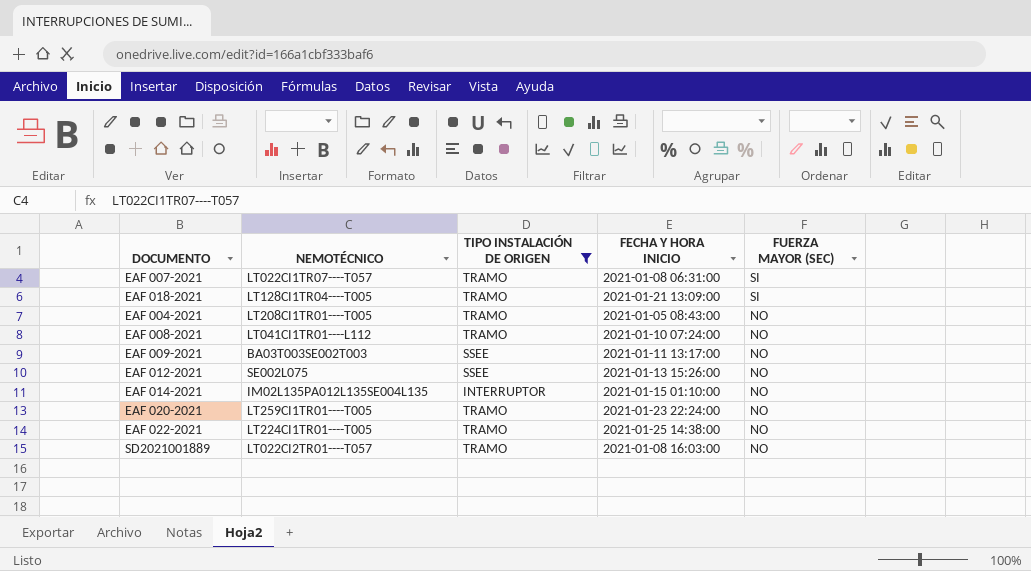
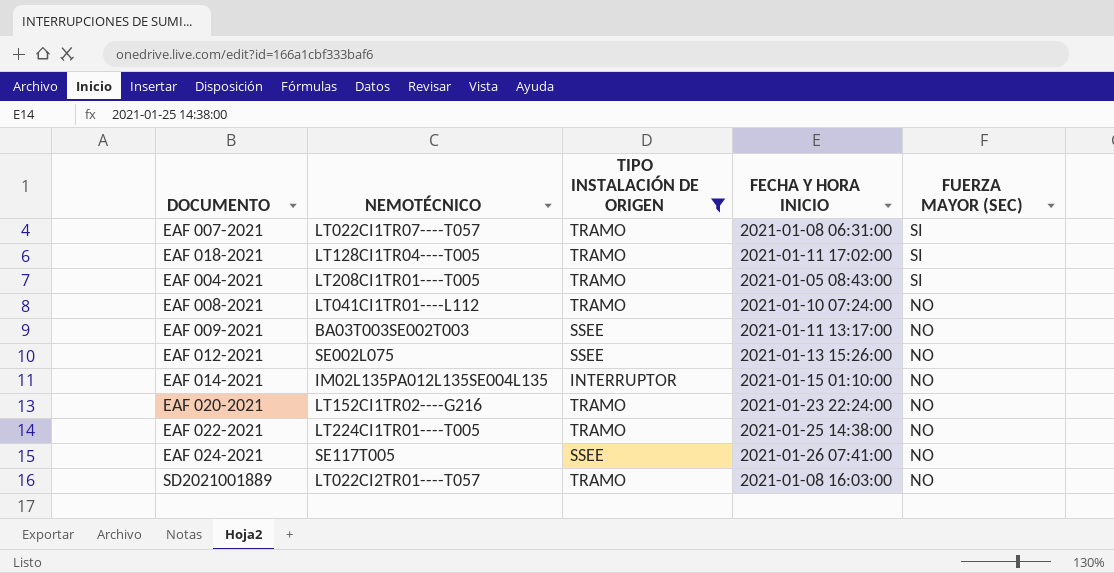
EAF 018-2021 | FECHA Y HORA INICIO: 2021-01-21 13:09:00 -> 2021-01-11 17:02:00
EAF 004-2021 | FUERZA MAYOR (SEC): NO -> SI
EAF 020-2021 | NEMOTÉCNICO: LT259CI1TR01----T005 -> LT152CI1TR02----G216
row EAF 024-2021: none -> SE117T005 | SSEE | 2021-01-26 07:41:00 | NO

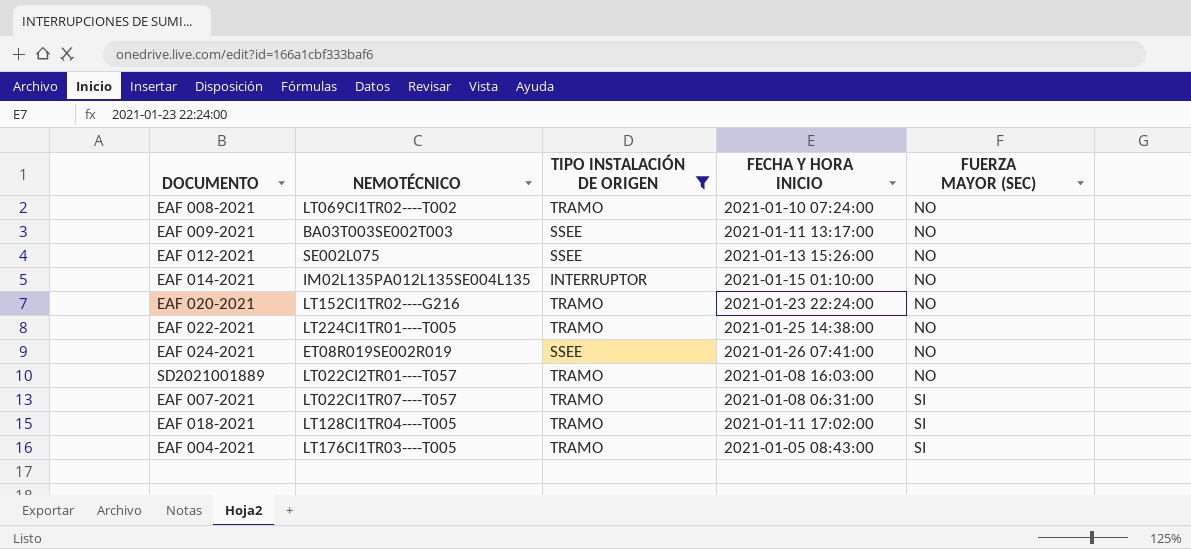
row order: FUERZA MAYOR (SEC) descending -> FUERZA MAYOR (SEC) ascending
EAF 008-2021 | NEMOTÉCNICO: LT041CI1TR01----L112 -> LT069CI1TR02----T002
EAF 024-2021 | NEMOTÉCNICO: SE117T005 -> ET08R019SE002R019
EAF 004-2021 | NEMOTÉCNICO: LT208CI1TR01----T005 -> LT176CI1TR03----T005

